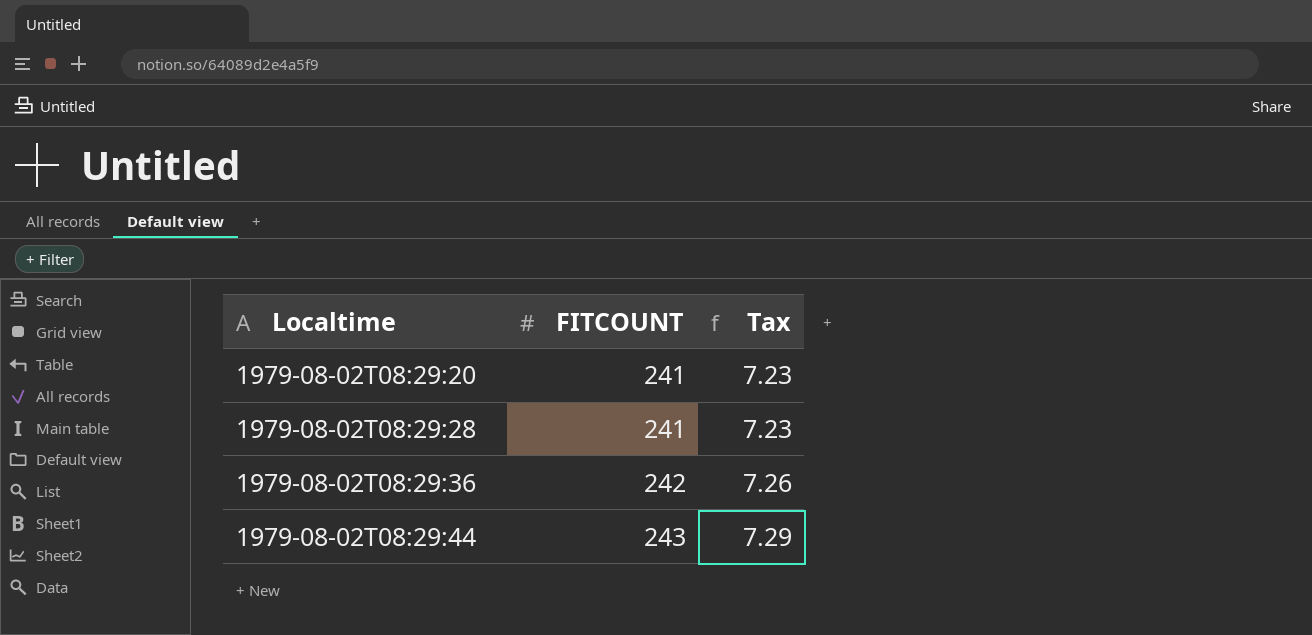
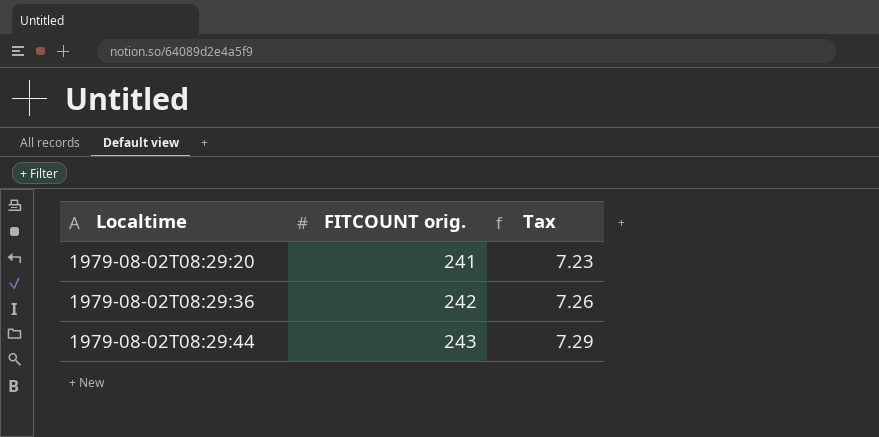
column name: FITCOUNT -> FITCOUNT orig.
row 1979-08-02T08:29:28: 241 | 7.23 -> none

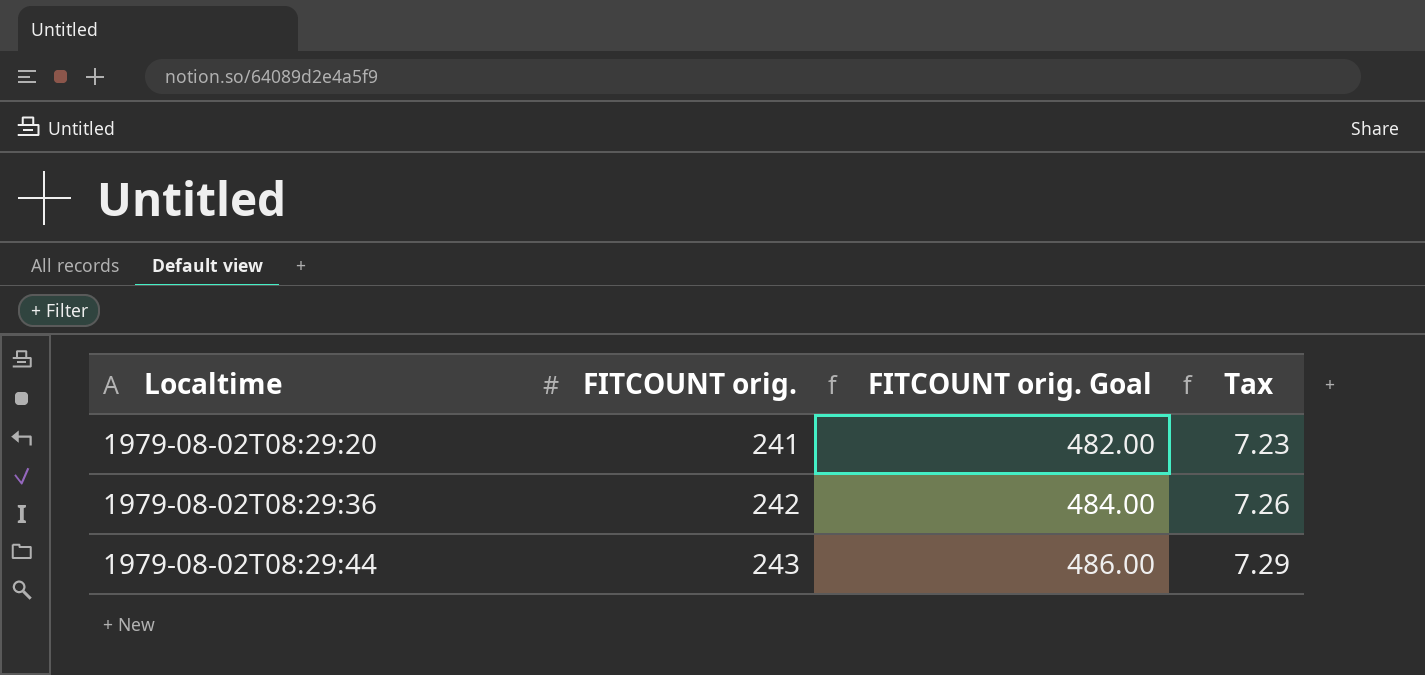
column FITCOUNT orig. Goal | formula: none -> [FITCOUNT orig.] * 2

